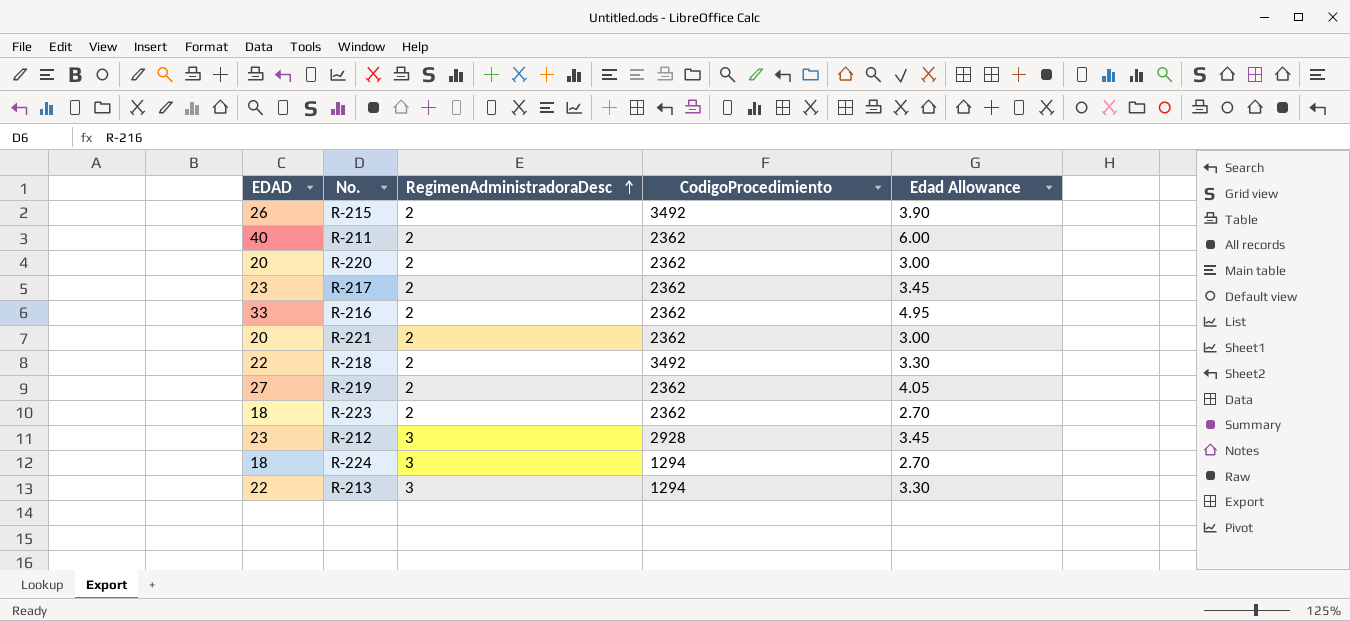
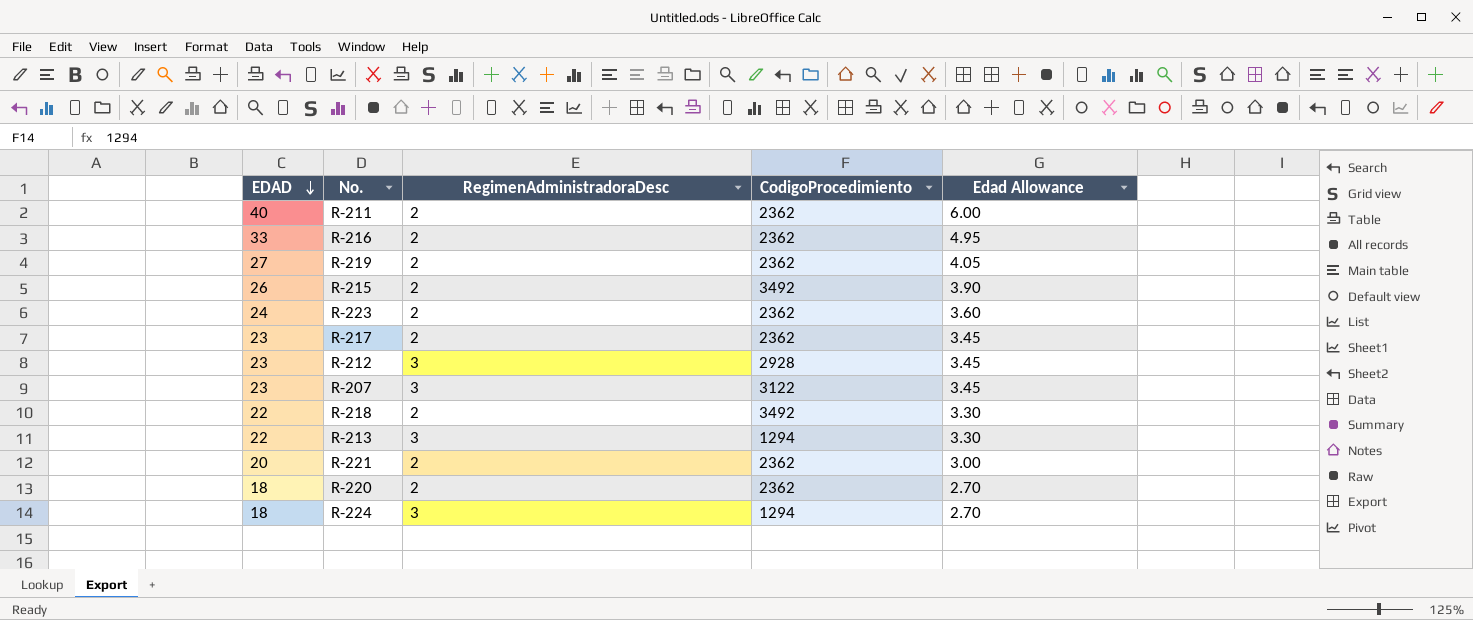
row order: RegimenAdministradoraDesc ascending -> EDAD descending
R-223 | EDAD: 18 -> 24
R-223 | Edad Allowance: 2.70 -> 3.60
row R-207: none -> 23 | 3 | 3122 | 3.45
R-220 | EDAD: 20 -> 18
R-220 | Edad Allowance: 3.00 -> 2.70

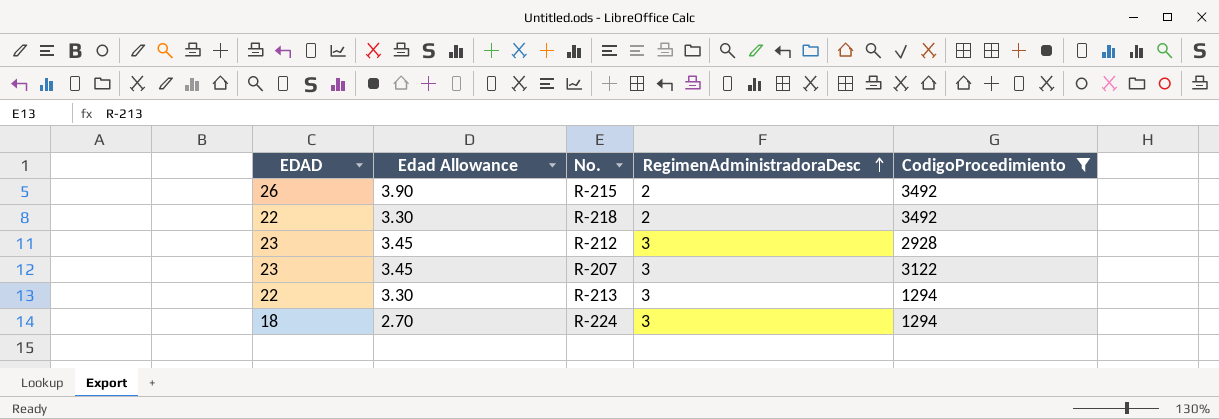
filter: none -> CodigoProcedimiento != 2362
row order: EDAD descending -> RegimenAdministradoraDesc ascending
column Edad Allowance | position: 5 -> 2

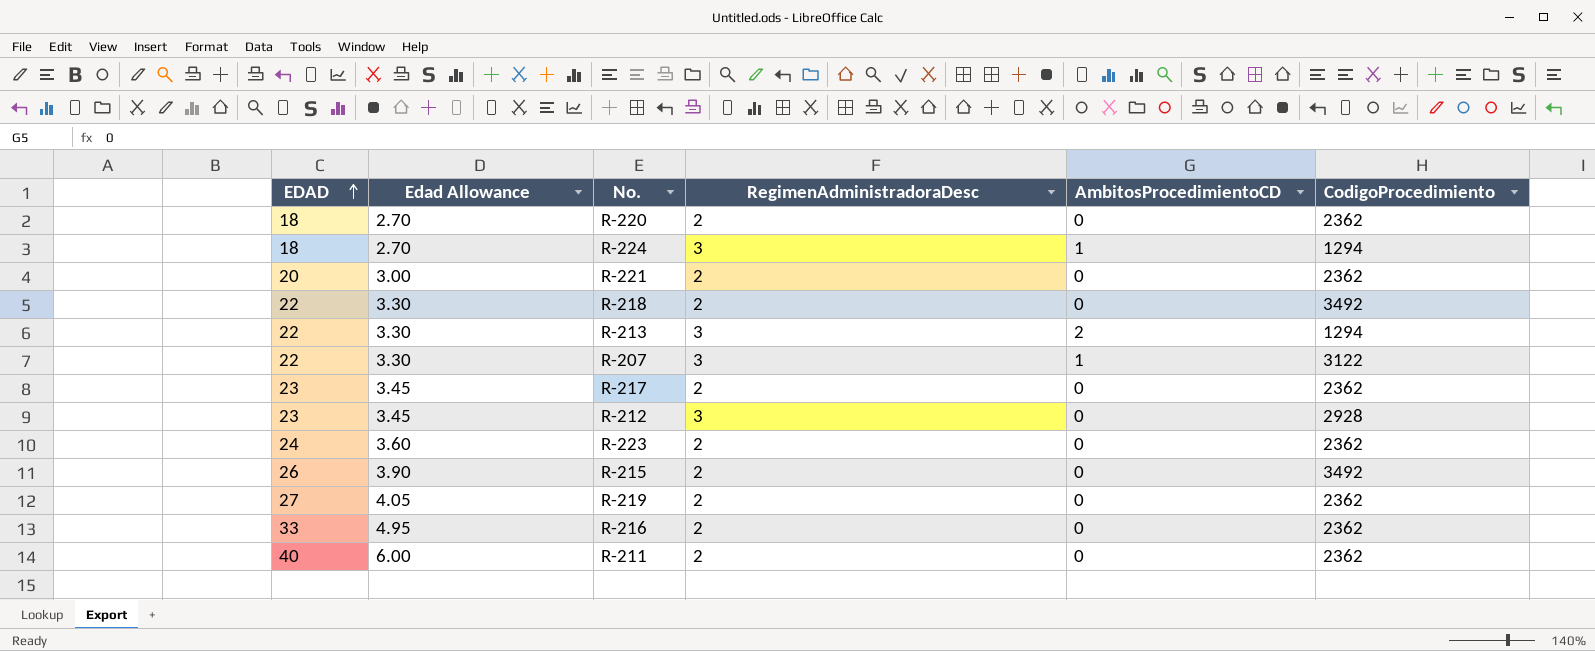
filter: CodigoProcedimiento != 2362 -> none
row order: RegimenAdministradoraDesc ascending -> EDAD ascending
column AmbitosProcedimientoCD | position: none -> 5
R-207 | EDAD: 23 -> 22
R-207 | Edad Allowance: 3.45 -> 3.30

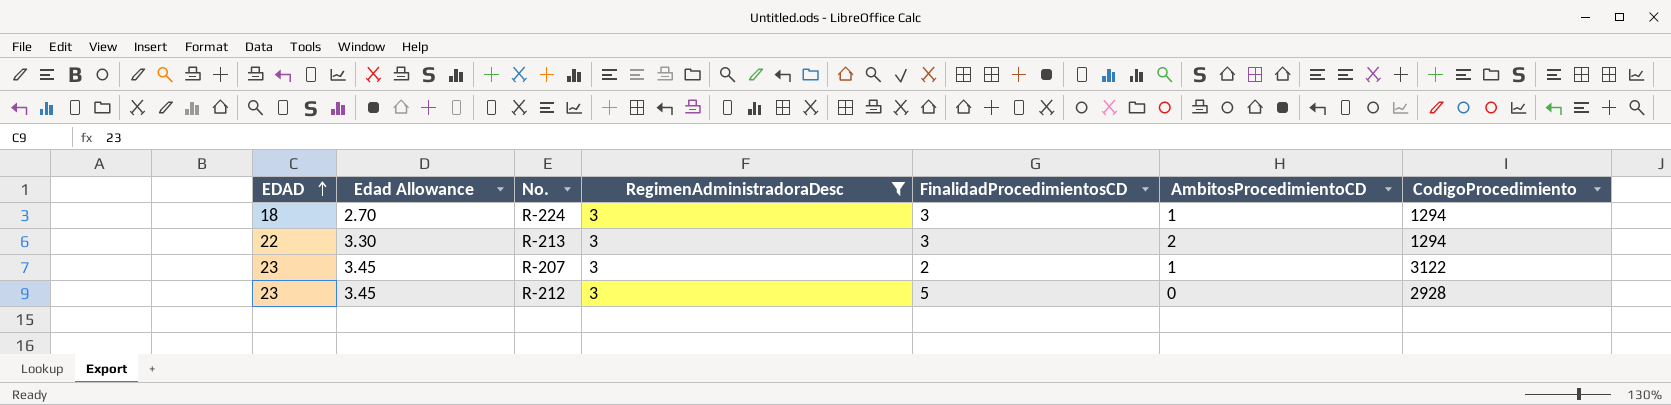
filter: none -> RegimenAdministradoraDesc = 3
column FinalidadProcedimientosCD | position: none -> 5
R-207 | EDAD: 22 -> 23
R-207 | Edad Allowance: 3.30 -> 3.45

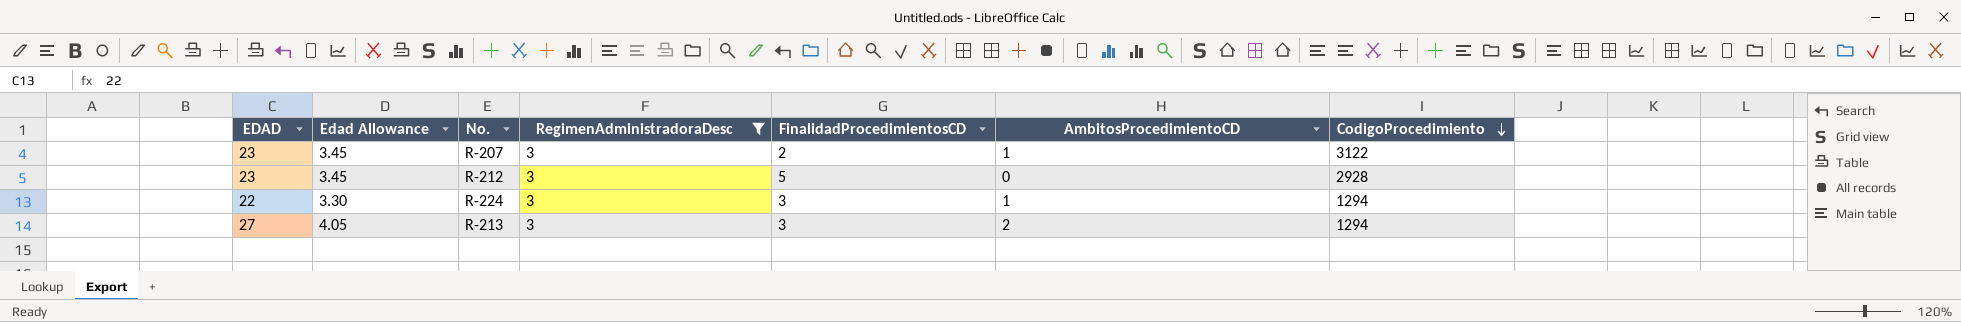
row order: EDAD ascending -> CodigoProcedimiento descending
R-224 | EDAD: 18 -> 22
R-224 | Edad Allowance: 2.70 -> 3.30
R-213 | EDAD: 22 -> 27
R-213 | Edad Allowance: 3.30 -> 4.05

